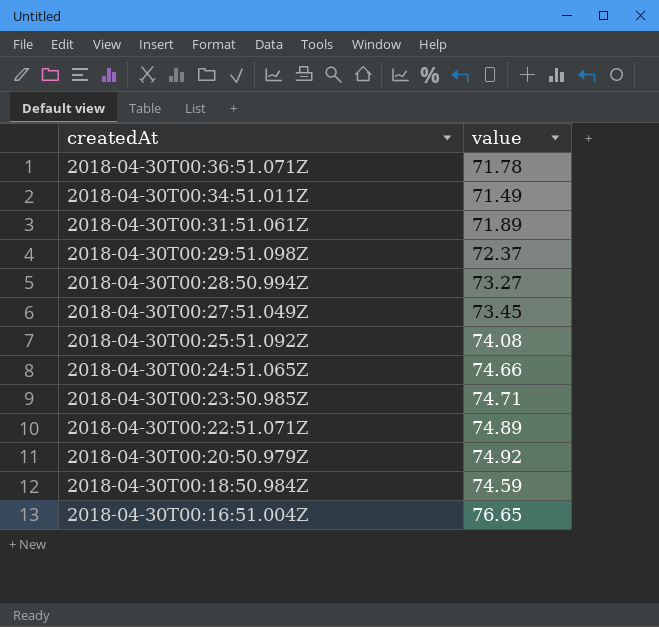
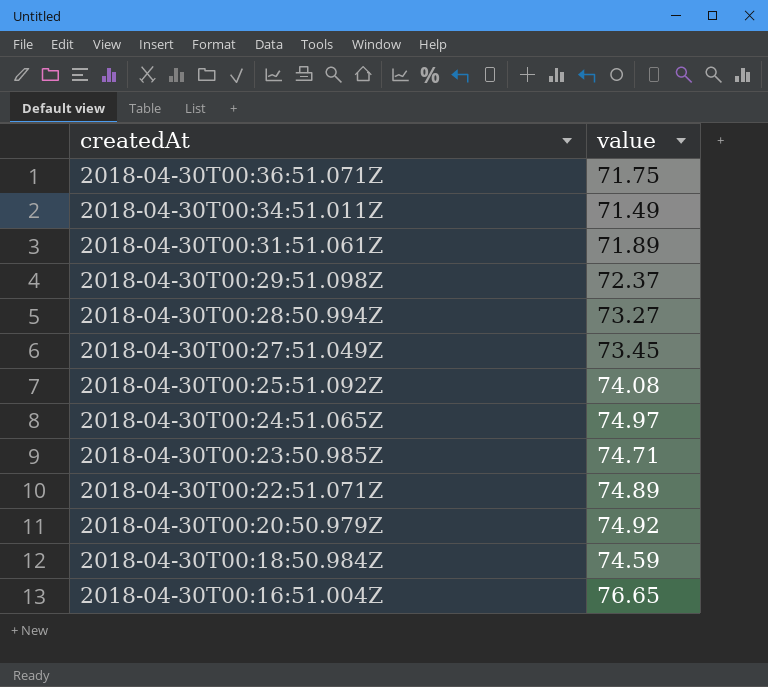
2018-04-30T00:36:51.071Z | value: 71.78 -> 71.75
2018-04-30T00:24:51.065Z | value: 74.66 -> 74.97

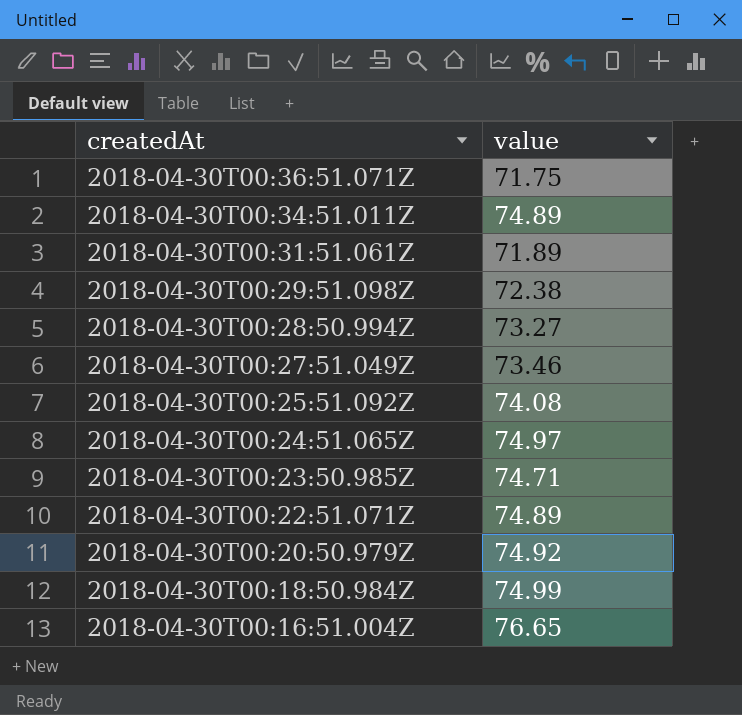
2018-04-30T00:34:51.011Z | value: 71.49 -> 74.89
2018-04-30T00:29:51.098Z | value: 72.37 -> 72.38
2018-04-30T00:27:51.049Z | value: 73.45 -> 73.46
2018-04-30T00:18:50.984Z | value: 74.59 -> 74.99

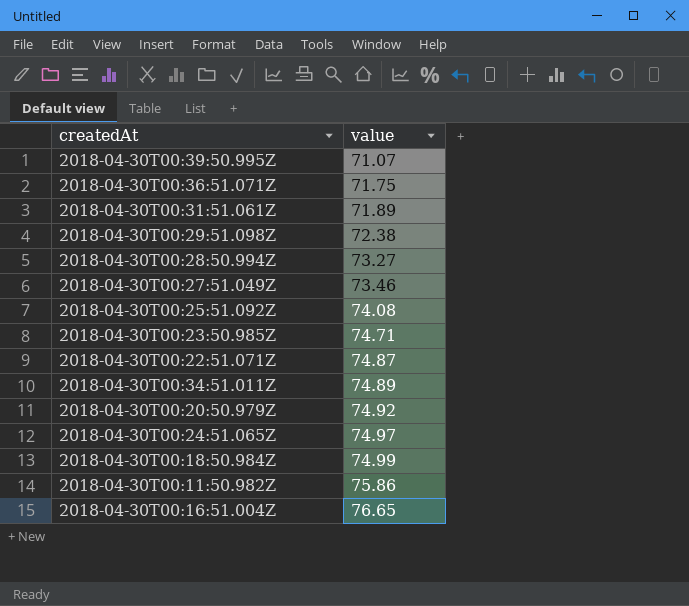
row order: createdAt descending -> value ascending
row 2018-04-30T00:39:50.995Z: none -> 71.07
2018-04-30T00:22:51.071Z | value: 74.89 -> 74.87
row 2018-04-30T00:11:50.982Z: none -> 75.86

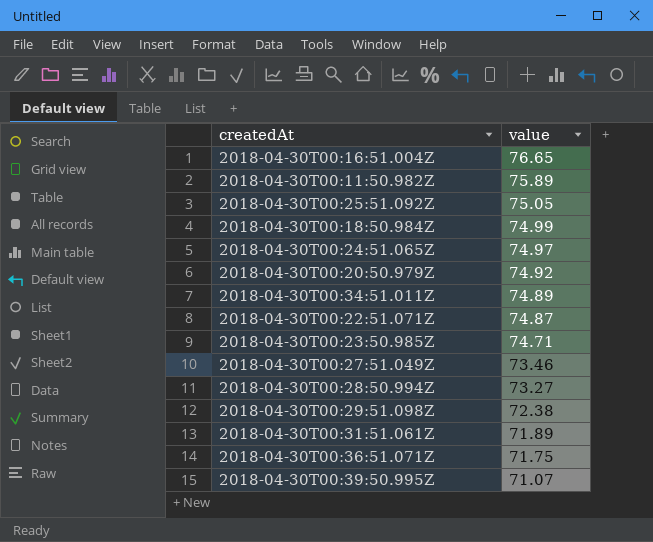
row order: value ascending -> value descending
2018-04-30T00:11:50.982Z | value: 75.86 -> 75.89
2018-04-30T00:25:51.092Z | value: 74.08 -> 75.05

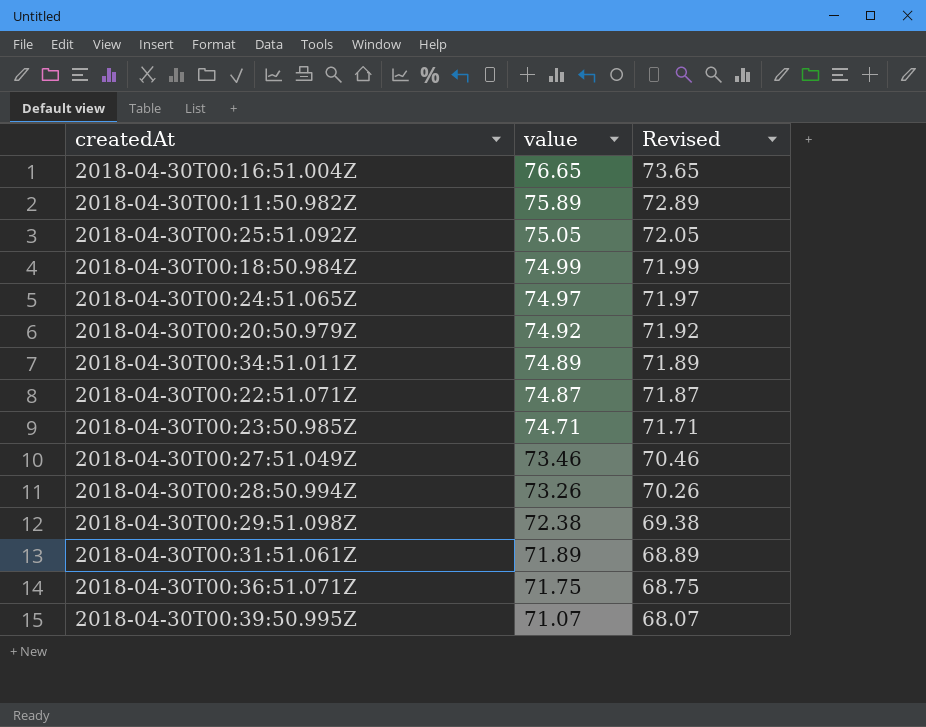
column Revised | formula: none -> [value] - 3
2018-04-30T00:28:50.994Z | value: 73.27 -> 73.26

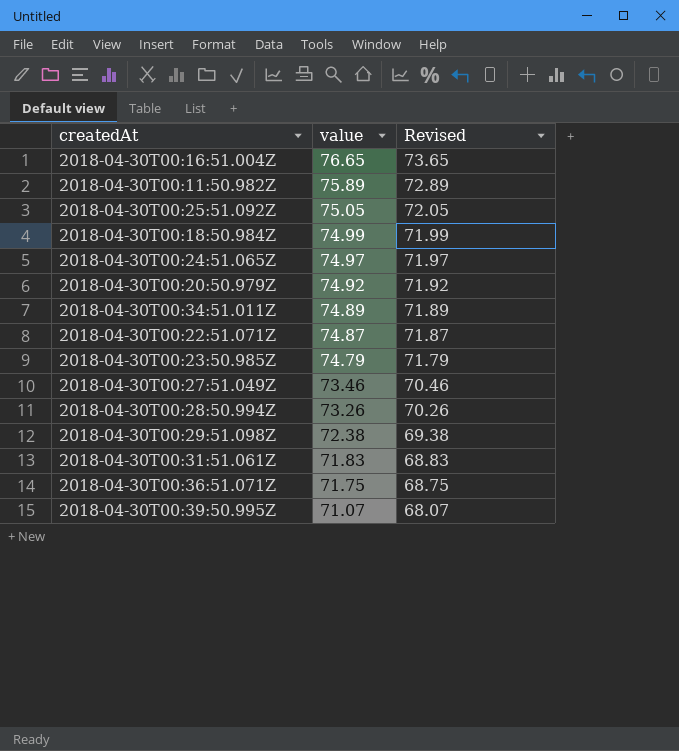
2018-04-30T00:23:50.985Z | value: 74.71 -> 74.79
2018-04-30T00:23:50.985Z | Revised: 71.71 -> 71.79
2018-04-30T00:31:51.061Z | value: 71.89 -> 71.83
2018-04-30T00:31:51.061Z | Revised: 68.89 -> 68.83

